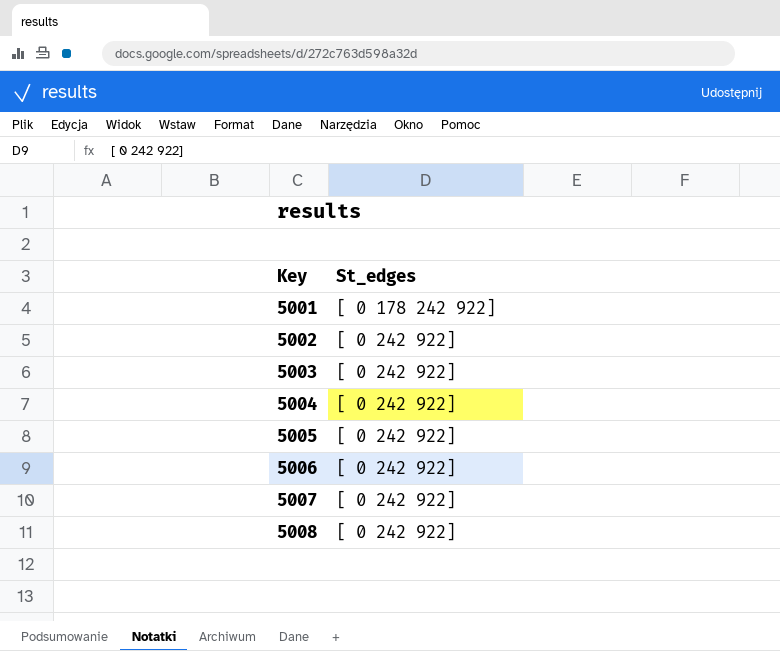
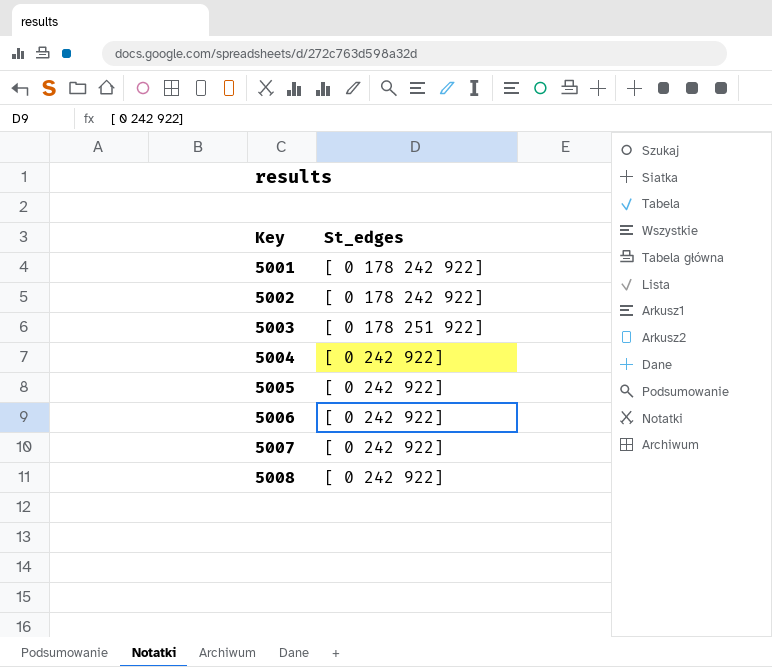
5002 | St_edges: [ 0 242 922] -> [ 0 178 242 922]
5003 | St_edges: [ 0 242 922] -> [ 0 178 251 922]

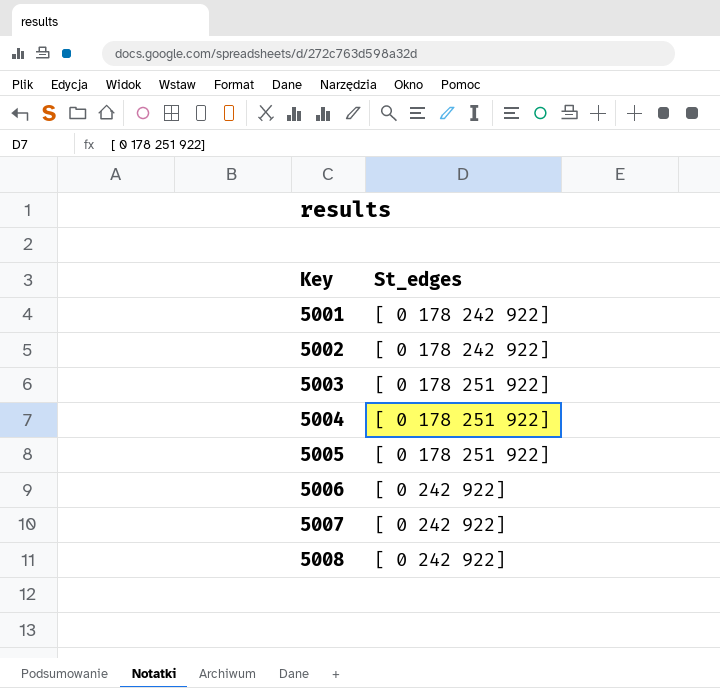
5004 | St_edges: [ 0 242 922] -> [ 0 178 251 922]
5005 | St_edges: [ 0 242 922] -> [ 0 178 251 922]

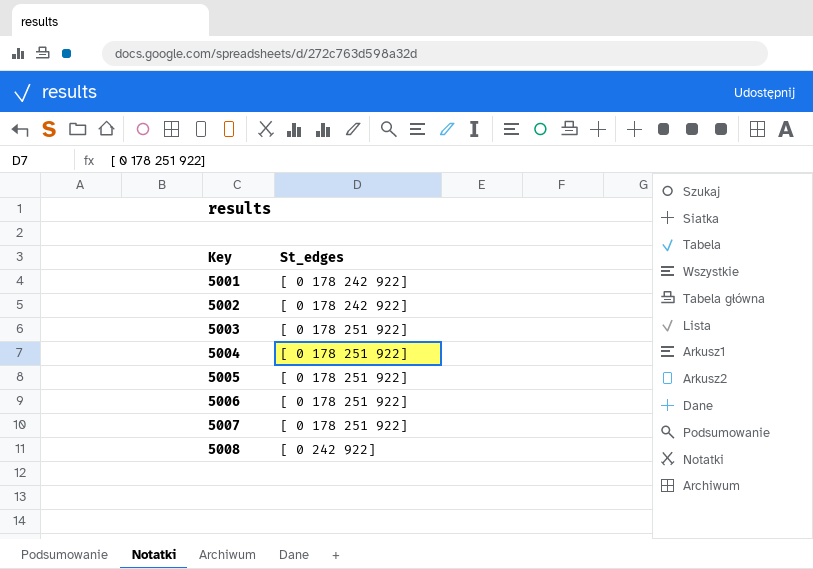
5006 | St_edges: [ 0 242 922] -> [ 0 178 251 922]
5007 | St_edges: [ 0 242 922] -> [ 0 178 251 922]

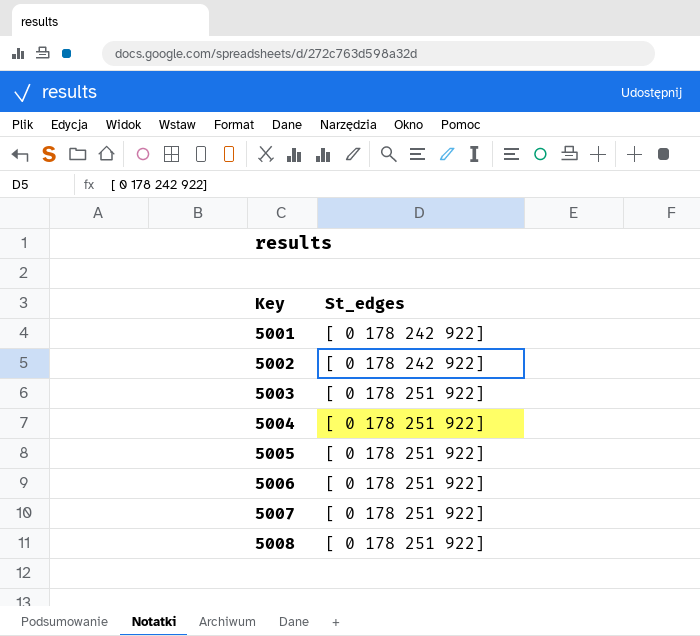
5008 | St_edges: [ 0 242 922] -> [ 0 178 251 922]

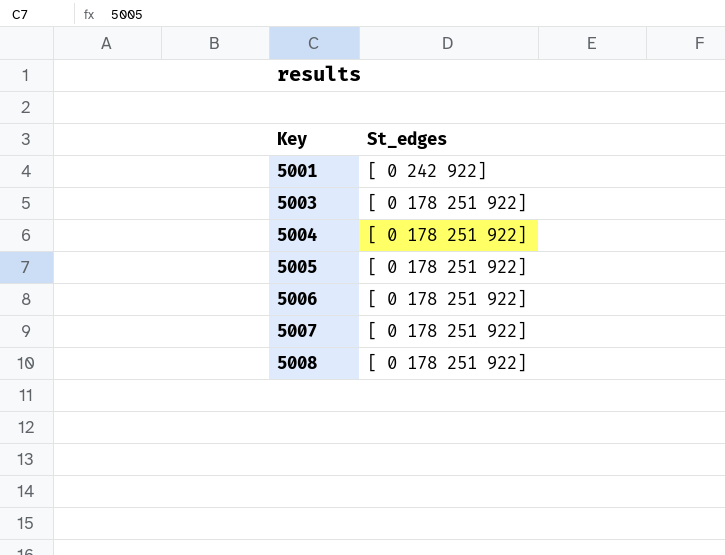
row 5002: [ 0 178 242 922] -> none
5001 | St_edges: [ 0 178 242 922] -> [ 0 242 922]

